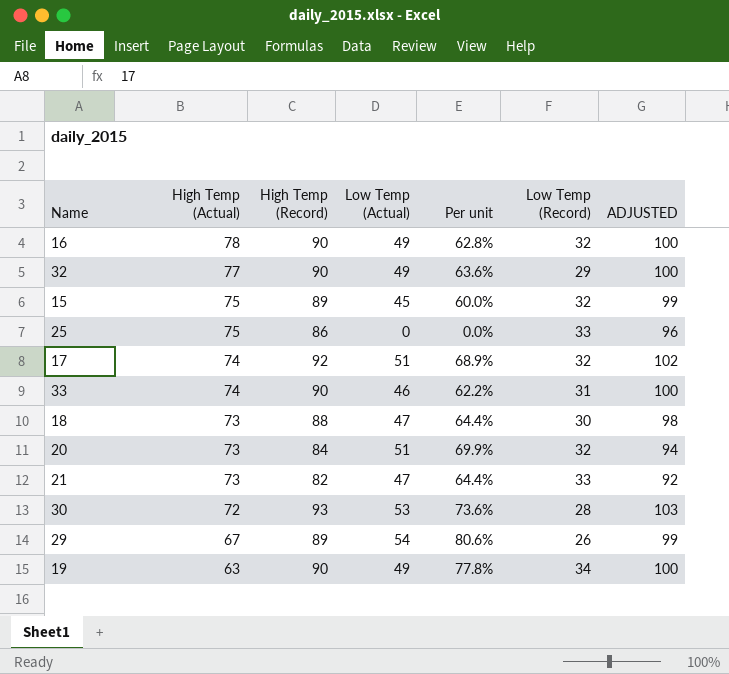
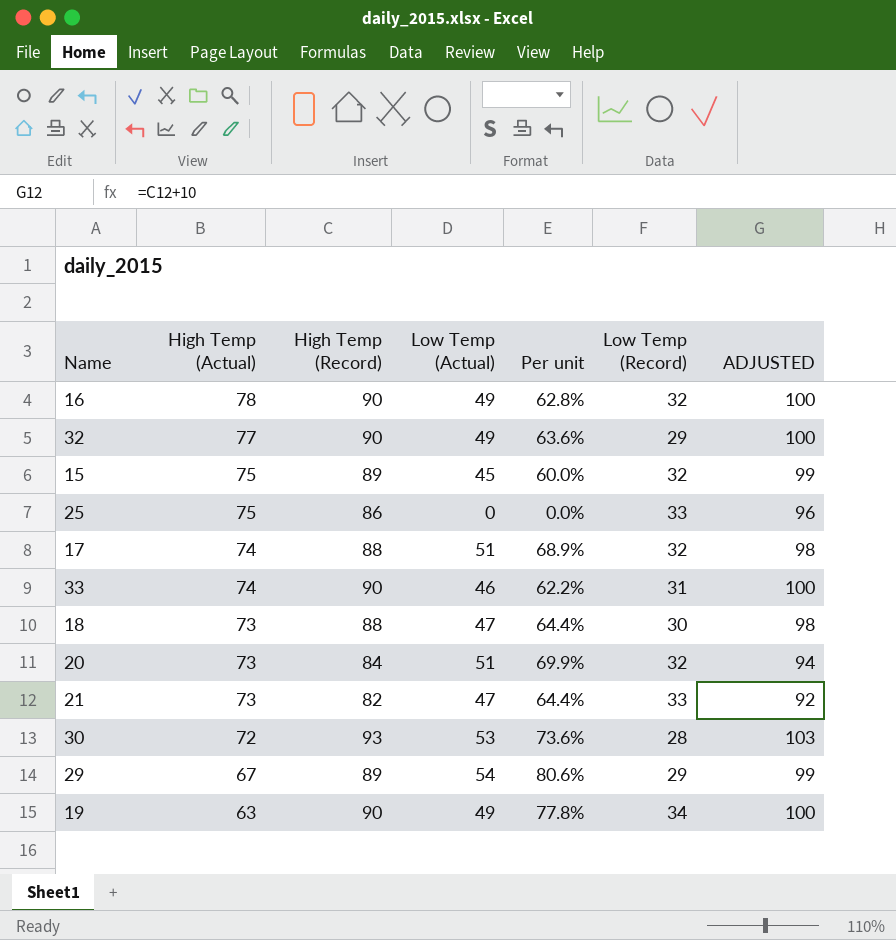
17 | High Temp (Record): 92 -> 88
17 | ADJUSTED: 102 -> 98
29 | Low Temp (Record): 26 -> 29

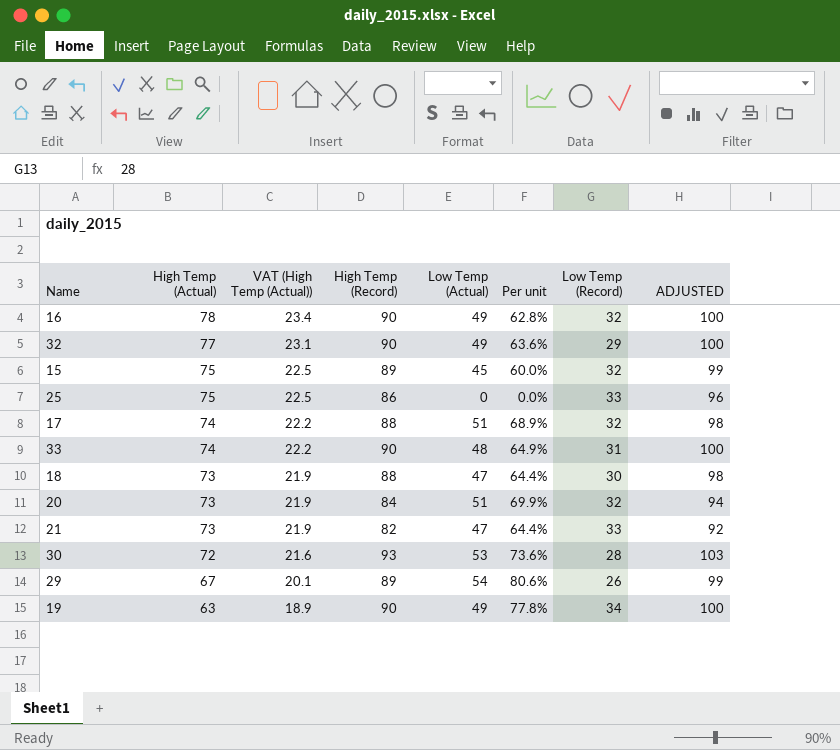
column VAT (High Temp (Actual)) | formula: none -> [High Temp (Actual)] * 0.3
33 | Low Temp (Actual): 46 -> 48
33 | Per unit: 62.2% -> 64.9%
29 | Low Temp (Record): 29 -> 26

